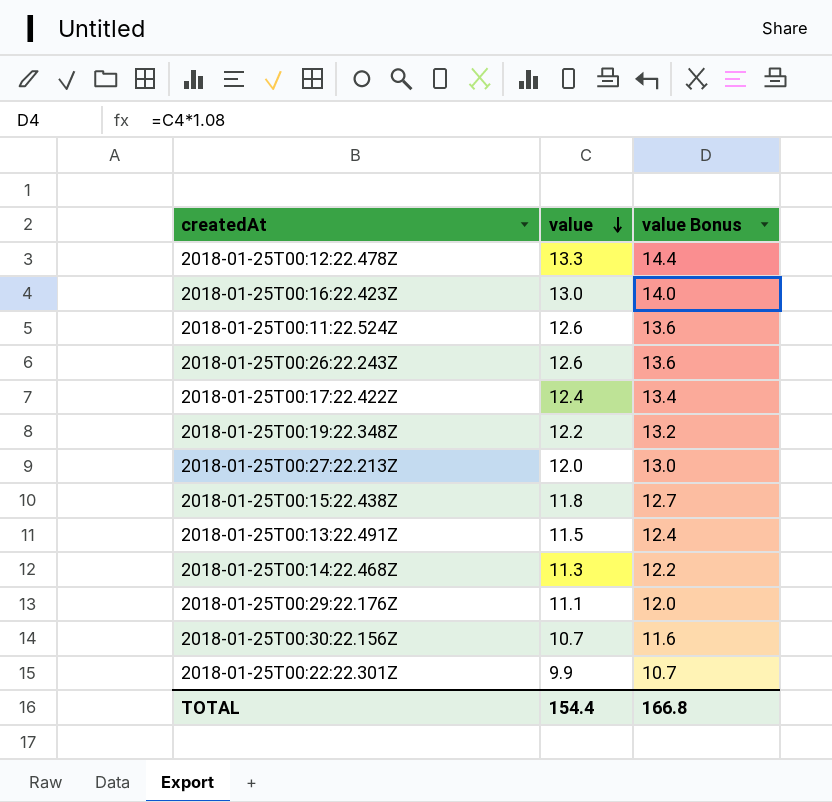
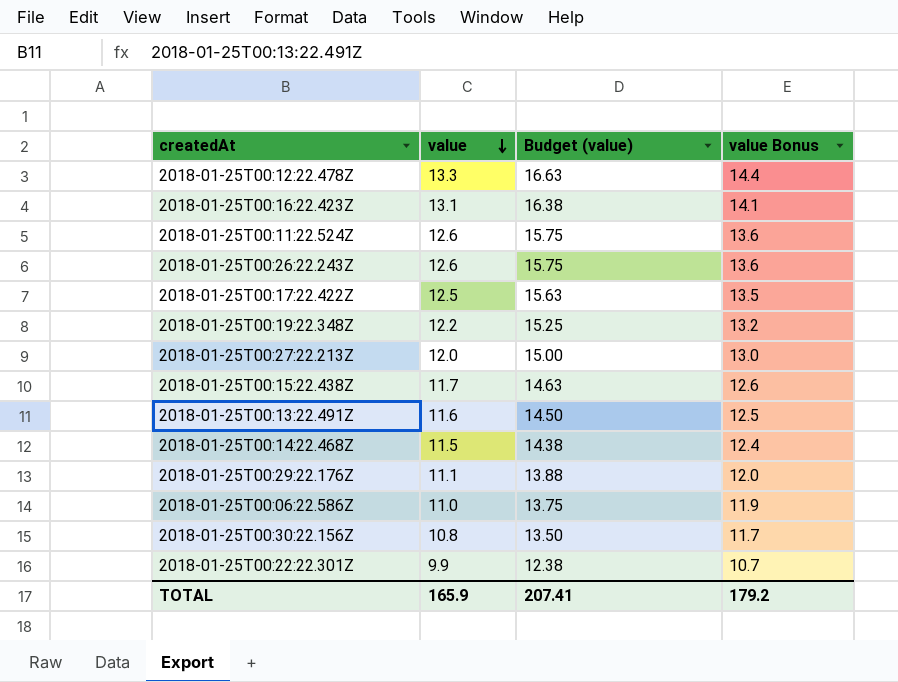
column Budget (value) | formula: none -> [value] * 1.25
2018-01-25T00:16:22.423Z | value: 13.0 -> 13.1
2018-01-25T00:16:22.423Z | value Bonus: 14.0 -> 14.1
2018-01-25T00:17:22.422Z | value: 12.4 -> 12.5
2018-01-25T00:17:22.422Z | value Bonus: 13.4 -> 13.5
2018-01-25T00:15:22.438Z | value: 11.8 -> 11.7
2018-01-25T00:15:22.438Z | value Bonus: 12.7 -> 12.6
2018-01-25T00:13:22.491Z | value: 11.5 -> 11.6
2018-01-25T00:13:22.491Z | value Bonus: 12.4 -> 12.5
2018-01-25T00:14:22.468Z | value: 11.3 -> 11.5
2018-01-25T00:14:22.468Z | value Bonus: 12.2 -> 12.4
row 2018-01-25T00:06:22.586Z: none -> 11.0 | 13.75 | 11.9
2018-01-25T00:30:22.156Z | value: 10.7 -> 10.8
2018-01-25T00:30:22.156Z | value Bonus: 11.6 -> 11.7
TOTAL | value: 154.4 -> 165.9
TOTAL | value Bonus: 166.8 -> 179.2

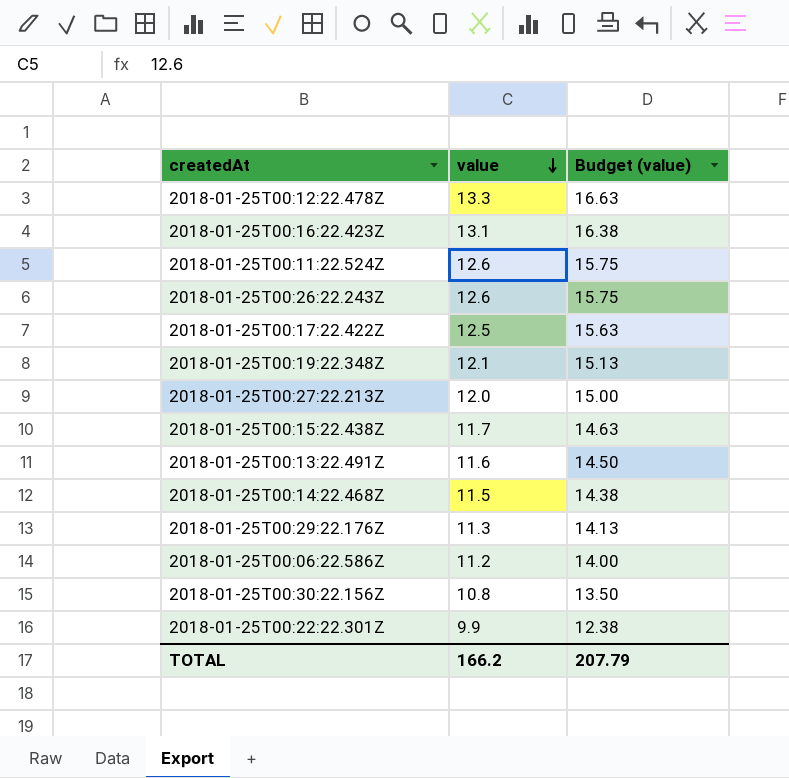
column value Bonus | formula: [value] * 1.08 -> none
2018-01-25T00:19:22.348Z | value: 12.2 -> 12.1
2018-01-25T00:19:22.348Z | Budget (value): 15.25 -> 15.13
2018-01-25T00:29:22.176Z | value: 11.1 -> 11.3
2018-01-25T00:29:22.176Z | Budget (value): 13.88 -> 14.13
2018-01-25T00:06:22.586Z | value: 11.0 -> 11.2
2018-01-25T00:06:22.586Z | Budget (value): 13.75 -> 14.00
TOTAL | value: 165.9 -> 166.2
TOTAL | Budget (value): 207.41 -> 207.79

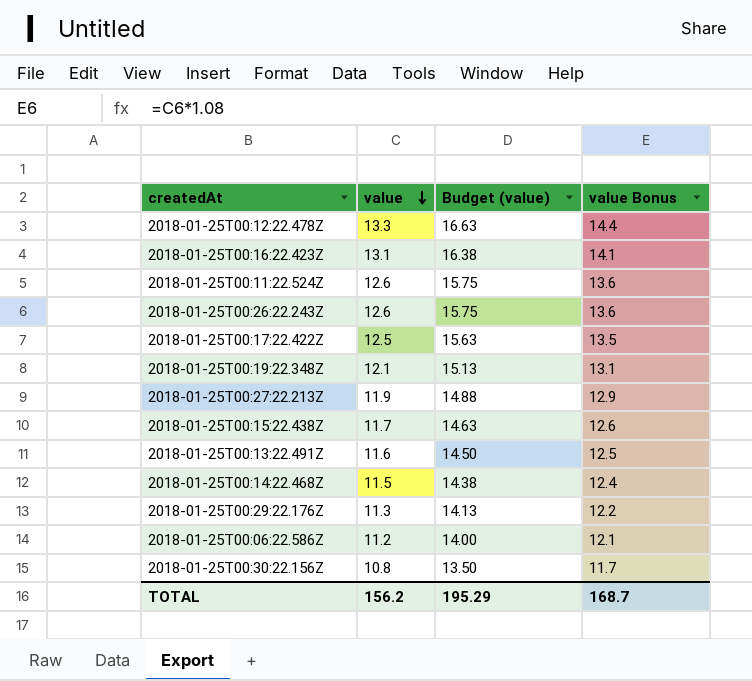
column value Bonus | formula: none -> [value] * 1.08
row 2018-01-25T00:22:22.301Z: 9.9 | 12.38 -> none
2018-01-25T00:27:22.213Z | value: 12.0 -> 11.9
2018-01-25T00:27:22.213Z | Budget (value): 15.00 -> 14.88
TOTAL | value: 166.2 -> 156.2
TOTAL | Budget (value): 207.79 -> 195.29

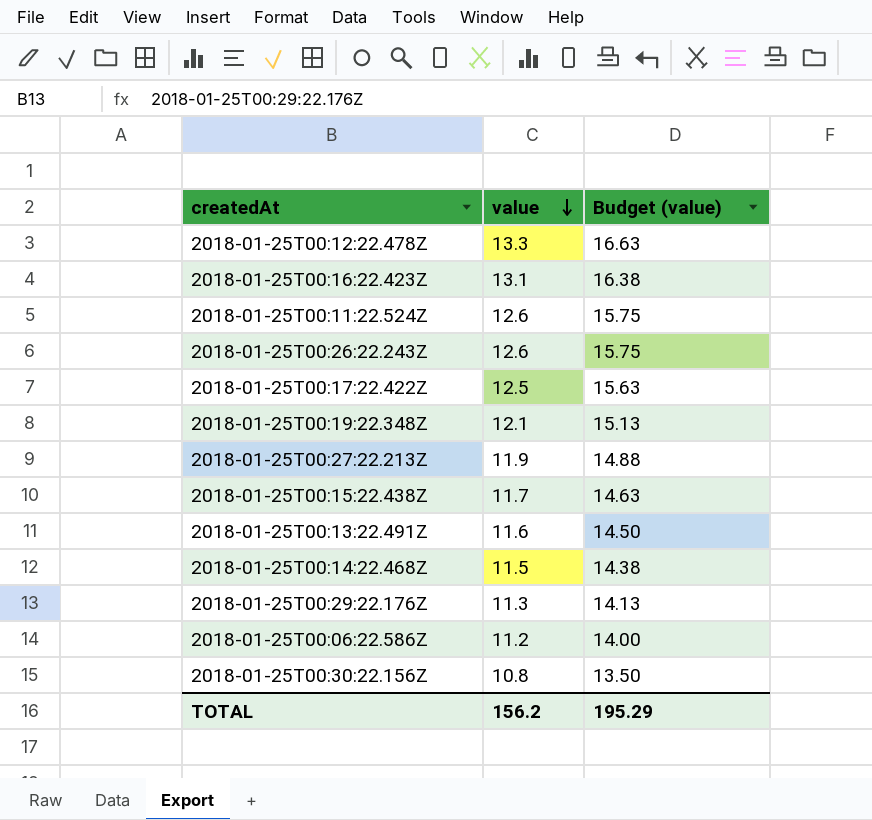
column value Bonus | formula: [value] * 1.08 -> none

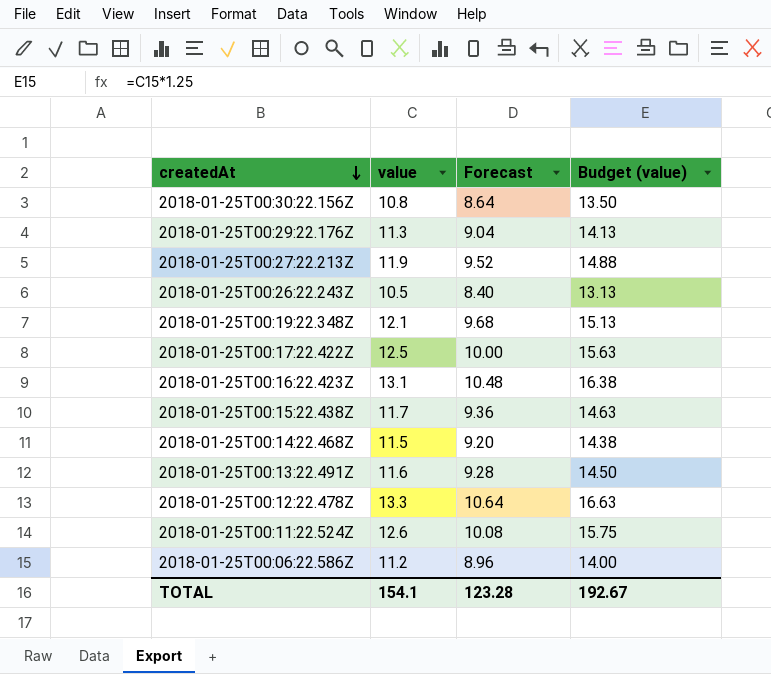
row order: value descending -> createdAt descending
column Forecast | formula: none -> [value] * 0.8
2018-01-25T00:26:22.243Z | value: 12.6 -> 10.5
2018-01-25T00:26:22.243Z | Budget (value): 15.75 -> 13.13
TOTAL | value: 156.2 -> 154.1
TOTAL | Budget (value): 195.29 -> 192.67

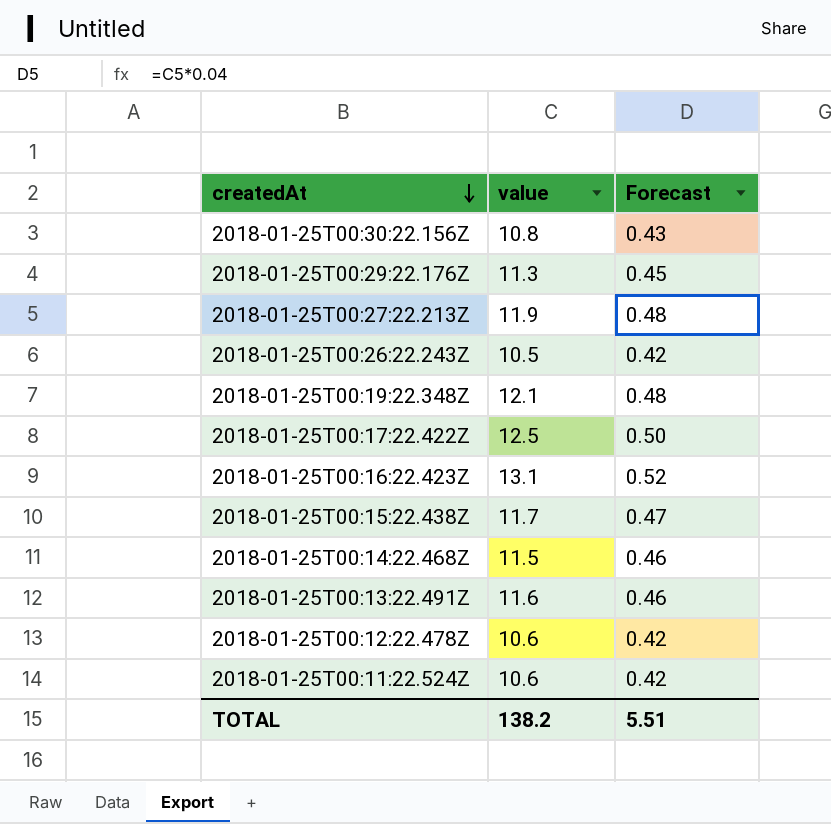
column Budget (value) | formula: [value] * 1.25 -> none
column Forecast | formula: [value] * 0.8 -> [value] * 0.04
row 2018-01-25T00:06:22.586Z: 11.2 | 8.96 | 14.00 -> none
2018-01-25T00:12:22.478Z | value: 13.3 -> 10.6
2018-01-25T00:11:22.524Z | value: 12.6 -> 10.6
TOTAL | value: 154.1 -> 138.2
TOTAL | Forecast: 123.28 -> 5.51

